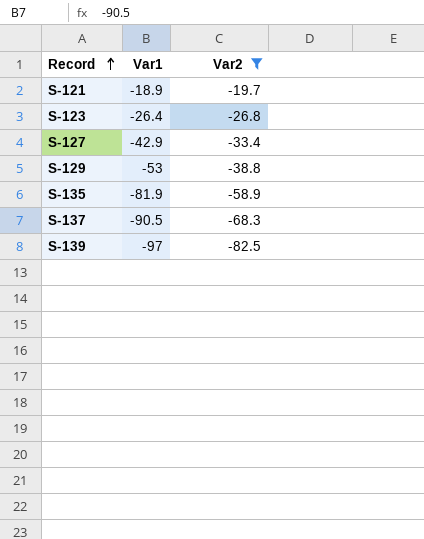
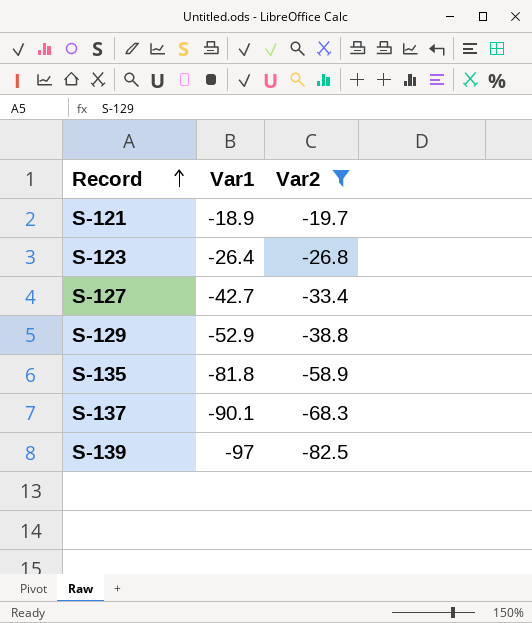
S-127 | Var1: -42.9 -> -42.7
S-129 | Var1: -53 -> -52.9
S-135 | Var1: -81.9 -> -81.8
S-137 | Var1: -90.5 -> -90.1

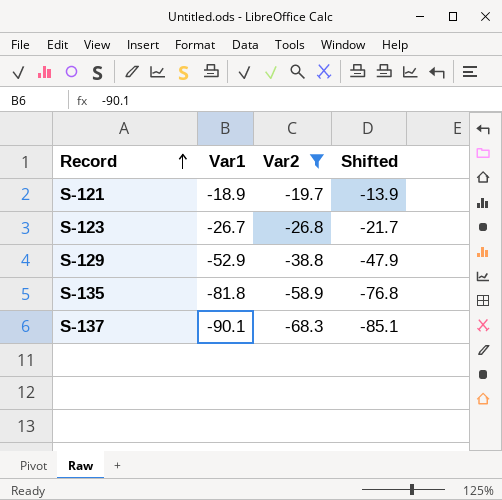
column Shifted | formula: none -> [Var1] + 5
row S-127: -42.7 | -33.4 -> none
row S-139: -97 | -82.5 -> none
S-123 | Var1: -26.4 -> -26.7

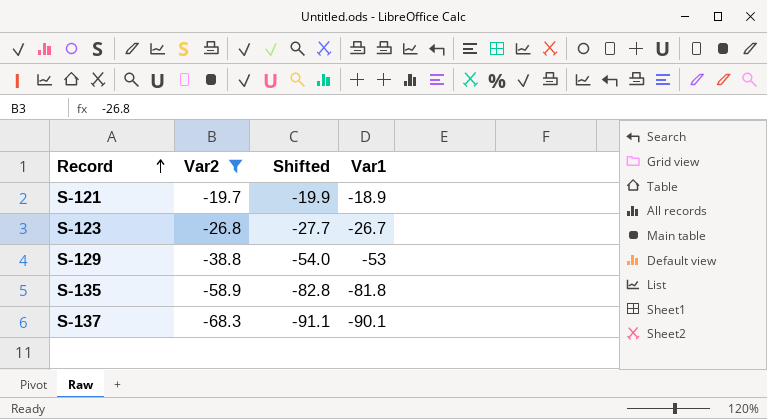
column Shifted | formula: [Var1] + 5 -> [Var1] - 1
column Var1 | position: 2 -> 4
S-129 | Var1: -52.9 -> -53

